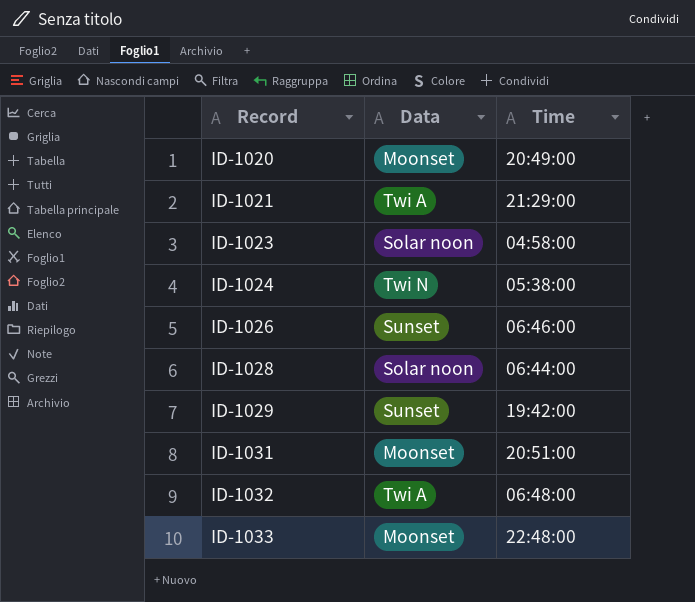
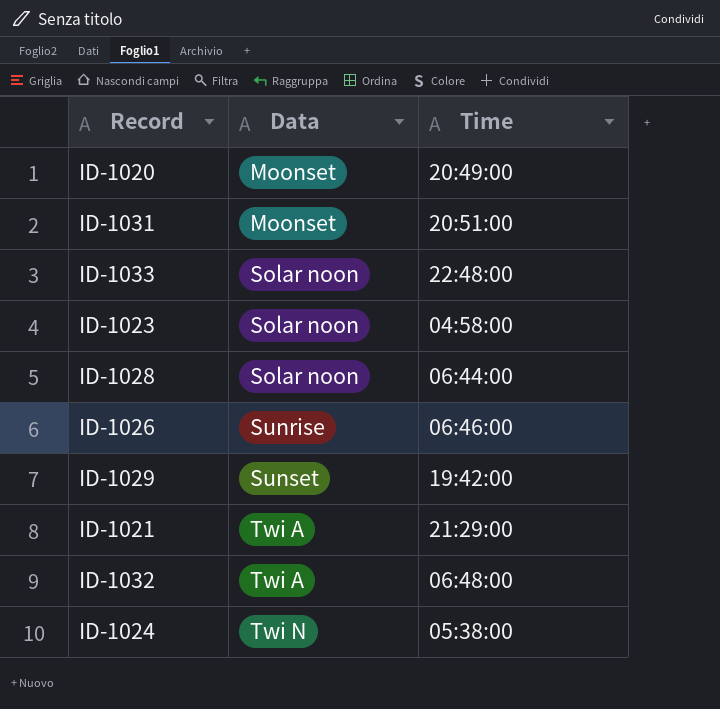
row order: Record ascending -> Data ascending
ID-1033 | Data: Moonset -> Solar noon
ID-1026 | Data: Sunset -> Sunrise

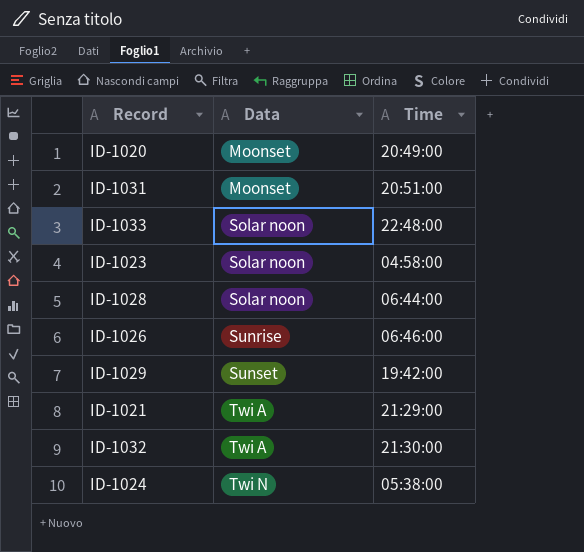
ID-1032 | Time: 06:48:00 -> 21:30:00

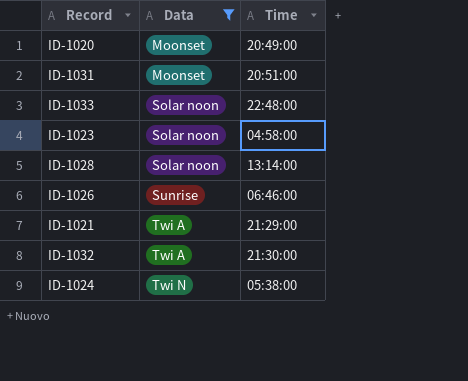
filter: none -> Data != Sunset
ID-1028 | Time: 06:44:00 -> 13:14:00

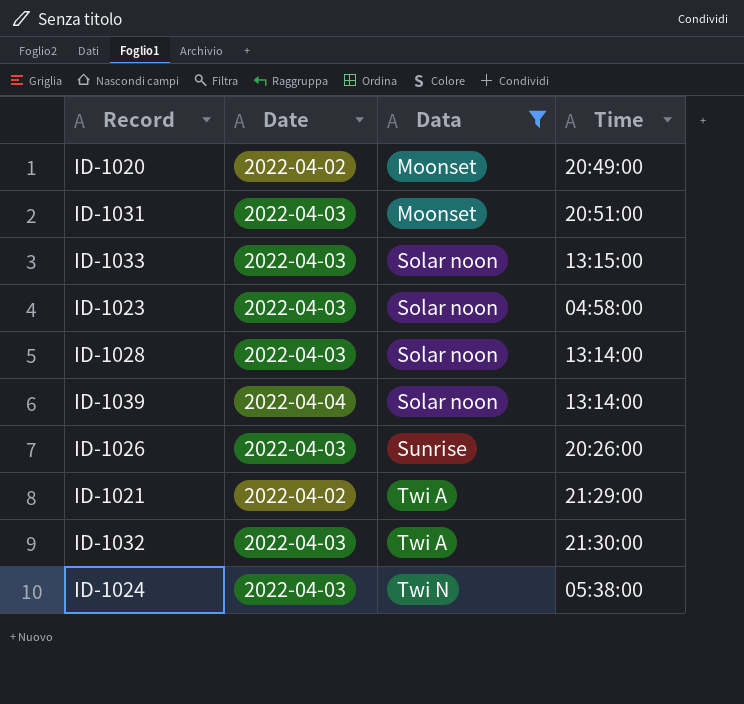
column Date | position: none -> 2
ID-1033 | Time: 22:48:00 -> 13:15:00
row ID-1039: none -> 2022-04-04 | Solar noon | 13:14:00
ID-1026 | Time: 06:46:00 -> 20:26:00

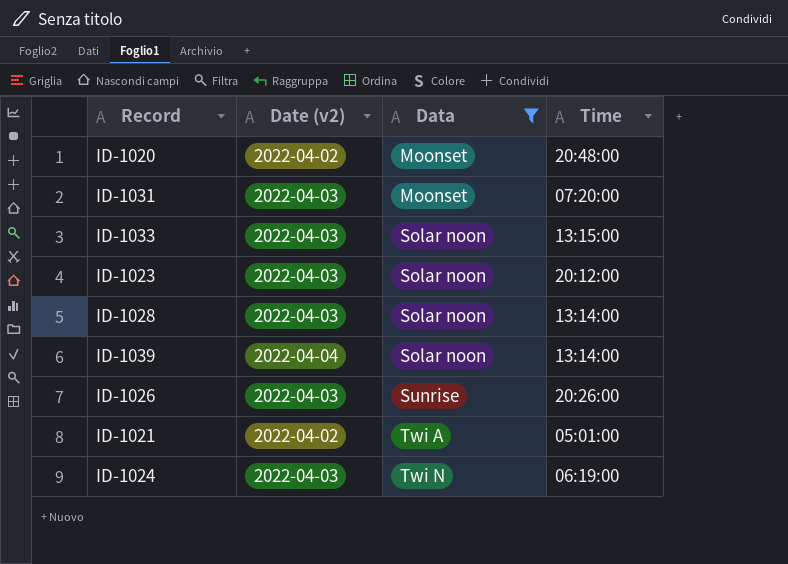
column name: Date -> Date (v2)
row ID-1032: 2022-04-03 | Twi A | 21:30:00 -> none
ID-1020 | Time: 20:49:00 -> 20:48:00
ID-1031 | Time: 20:51:00 -> 07:20:00
ID-1023 | Time: 04:58:00 -> 20:12:00
ID-1021 | Time: 21:29:00 -> 05:01:00
ID-1024 | Time: 05:38:00 -> 06:19:00

